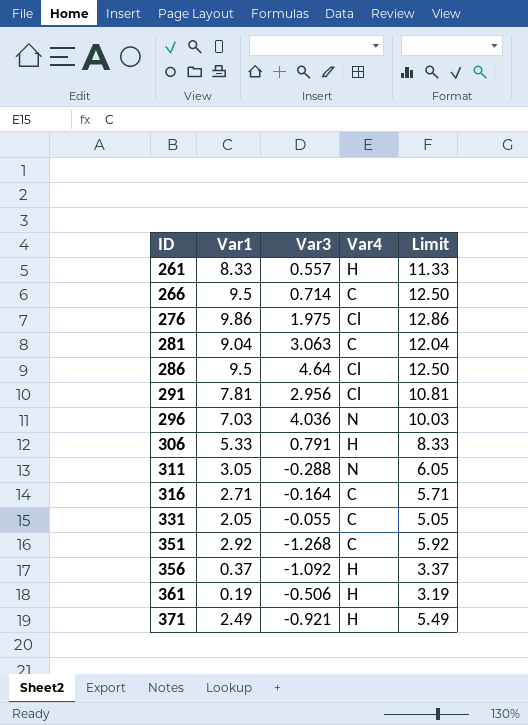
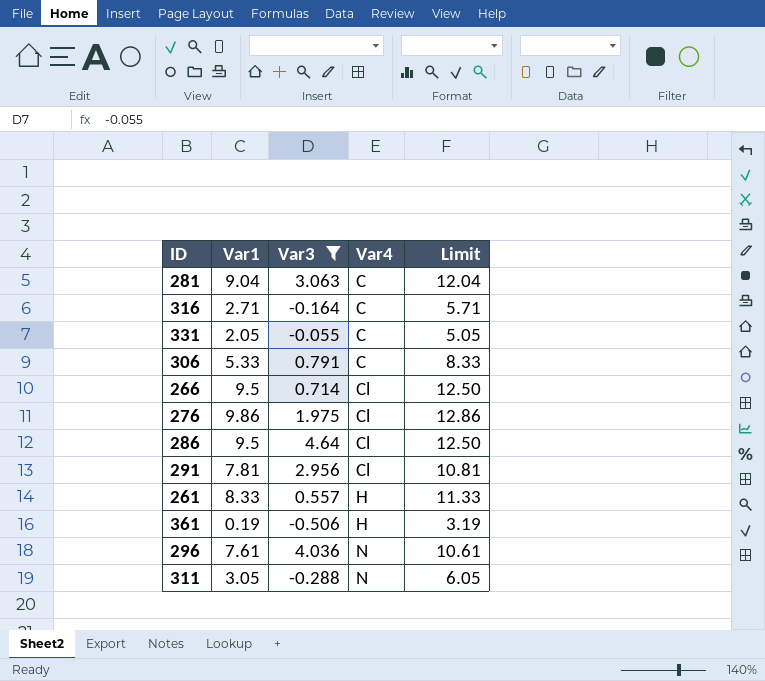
filter: none -> Var3 >= -0.506
row order: ID ascending -> Var4 ascending
306 | Var4: H -> C
266 | Var4: C -> Cl
296 | Var1: 7.03 -> 7.61
296 | Limit: 10.03 -> 10.61

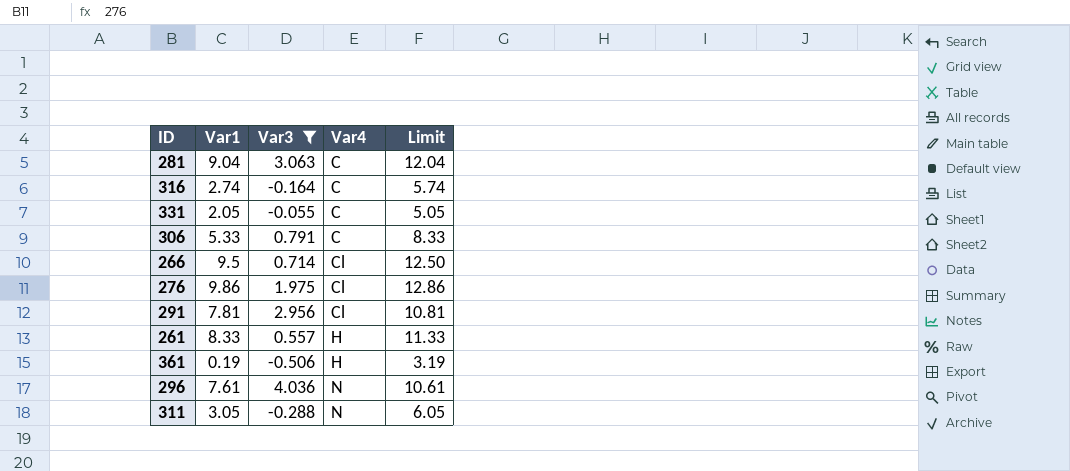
row 286: 9.5 | 4.64 | Cl | 12.50 -> none
316 | Var1: 2.71 -> 2.74
316 | Limit: 5.71 -> 5.74

